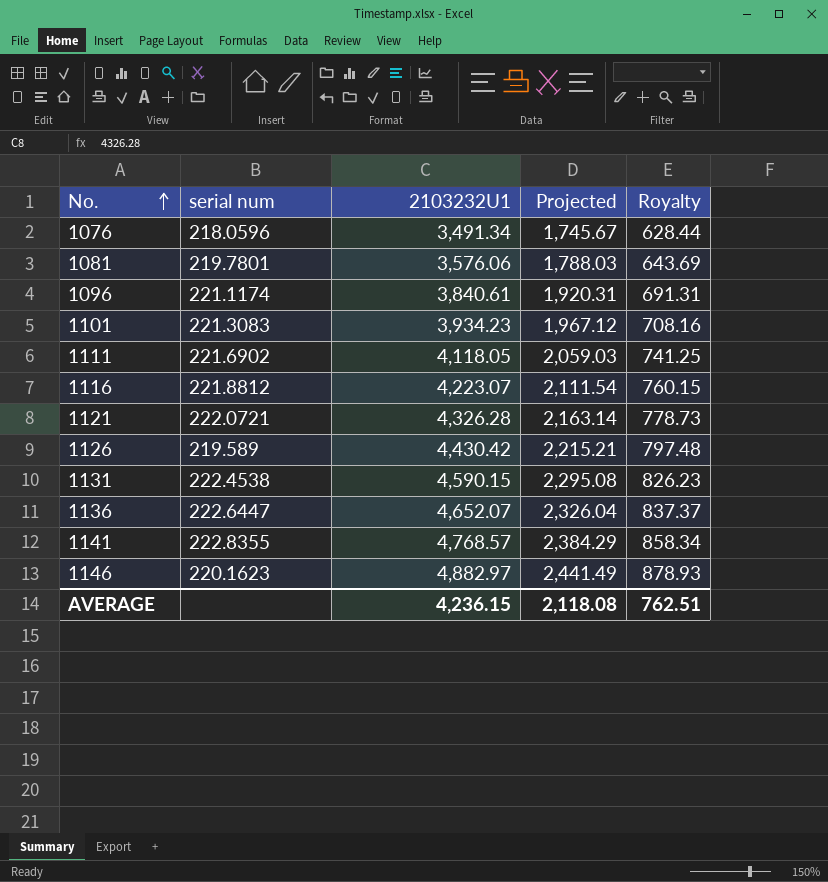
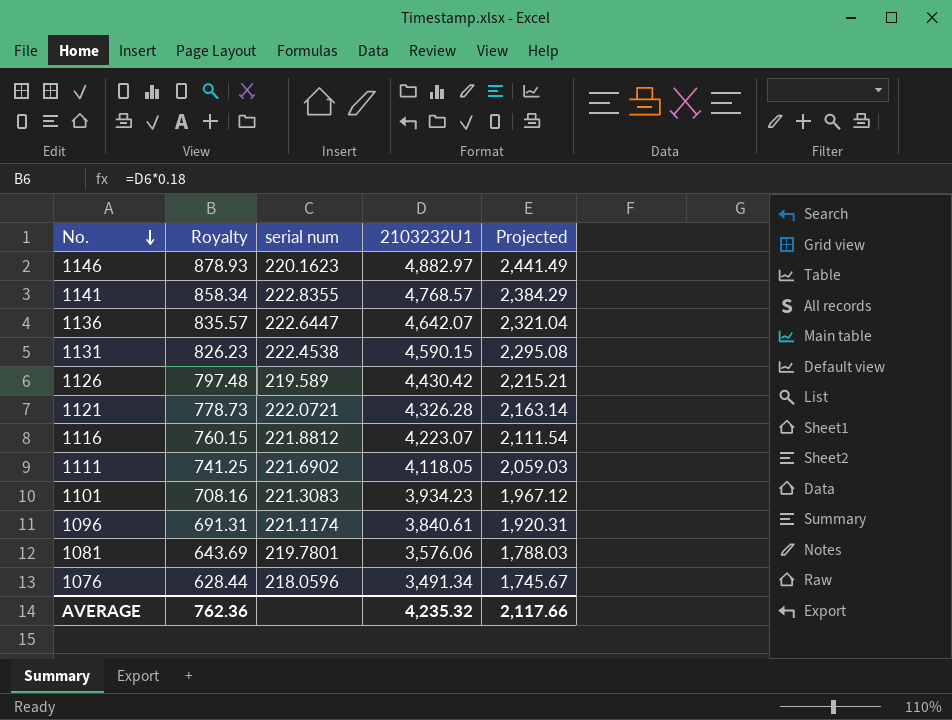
row order: No. ascending -> No. descending
column Royalty | position: 5 -> 2
1136 | Royalty: 837.37 -> 835.57
1136 | 2103232U1: 4,652.07 -> 4,642.07
1136 | Projected: 2,326.04 -> 2,321.04
AVERAGE | Royalty: 762.51 -> 762.36
AVERAGE | 2103232U1: 4,236.15 -> 4,235.32
AVERAGE | Projected: 2,118.08 -> 2,117.66

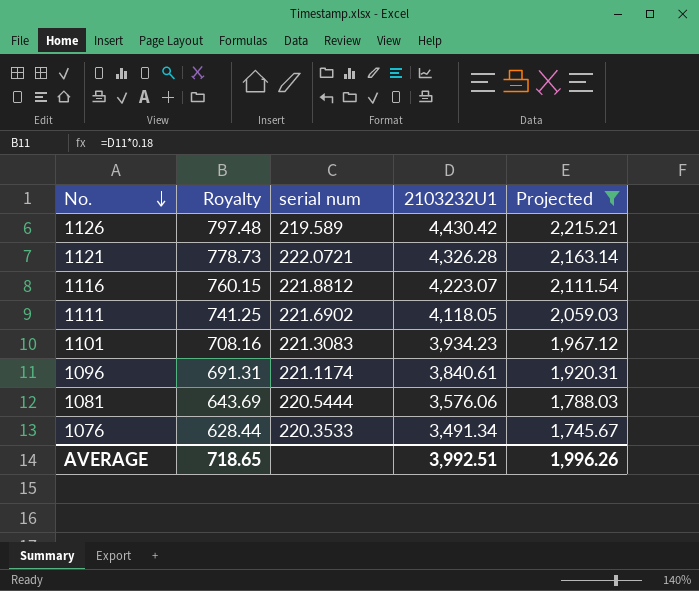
filter: none -> Projected <= 2,215.21
1081 | serial num: 219.7801 -> 220.5444
1076 | serial num: 218.0596 -> 220.3533
AVERAGE | Royalty: 762.36 -> 718.65
AVERAGE | 2103232U1: 4,235.32 -> 3,992.51
AVERAGE | Projected: 2,117.66 -> 1,996.26

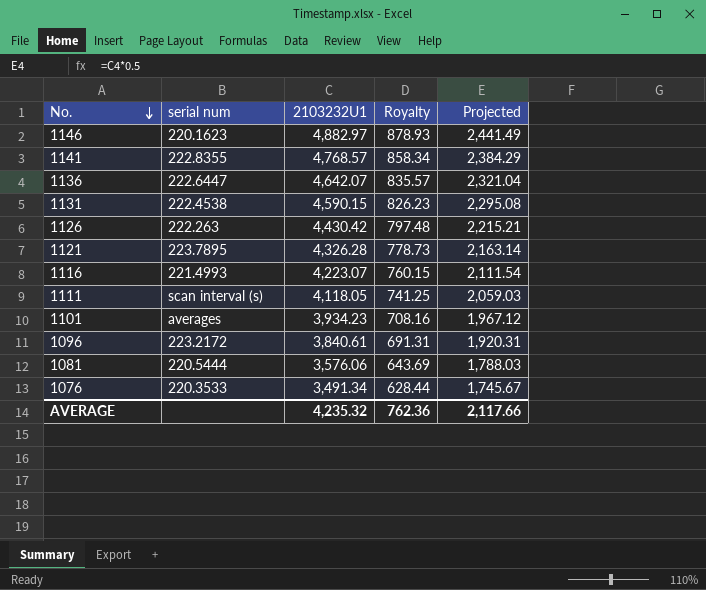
filter: Projected <= 2,215.21 -> none
column Royalty | position: 2 -> 4
1126 | serial num: 219.589 -> 222.263
1121 | serial num: 222.0721 -> 223.7895
1116 | serial num: 221.8812 -> 221.4993
1111 | serial num: 221.6902 -> scan interval (s)
1101 | serial num: 221.3083 -> averages
1096 | serial num: 221.1174 -> 223.2172
AVERAGE | 2103232U1: 3,992.51 -> 4,235.32
AVERAGE | Royalty: 718.65 -> 762.36
AVERAGE | Projected: 1,996.26 -> 2,117.66

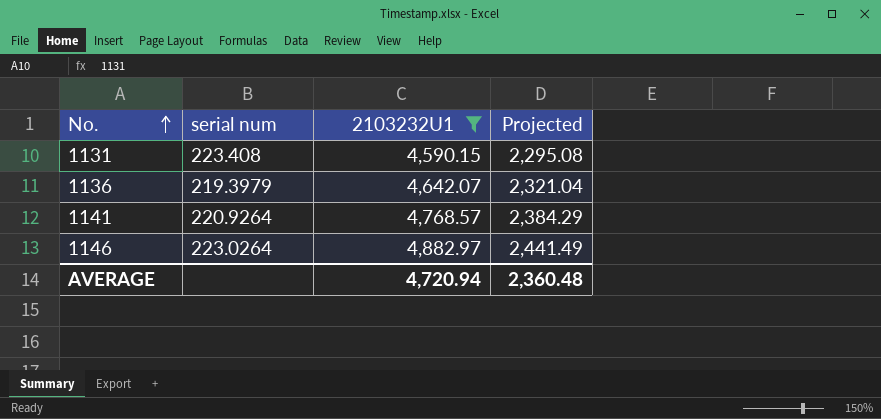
filter: none -> 2103232U1 >= 4,590.15
row order: No. descending -> No. ascending
column Royalty | formula: [2103232U1] * 0.18 -> none
1131 | serial num: 222.4538 -> 223.408
1136 | serial num: 222.6447 -> 219.3979
1141 | serial num: 222.8355 -> 220.9264
1146 | serial num: 220.1623 -> 223.0264
AVERAGE | 2103232U1: 4,235.32 -> 4,720.94
AVERAGE | Projected: 2,117.66 -> 2,360.48

